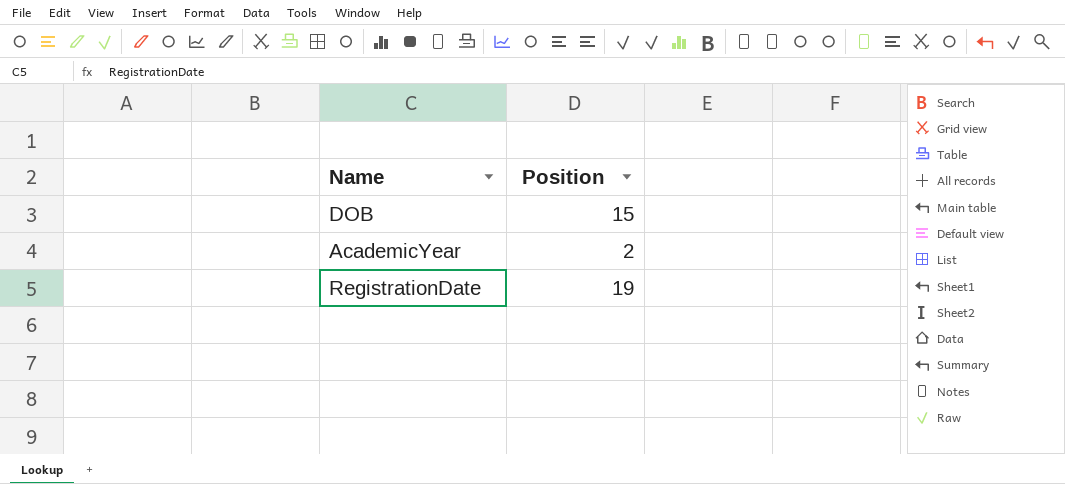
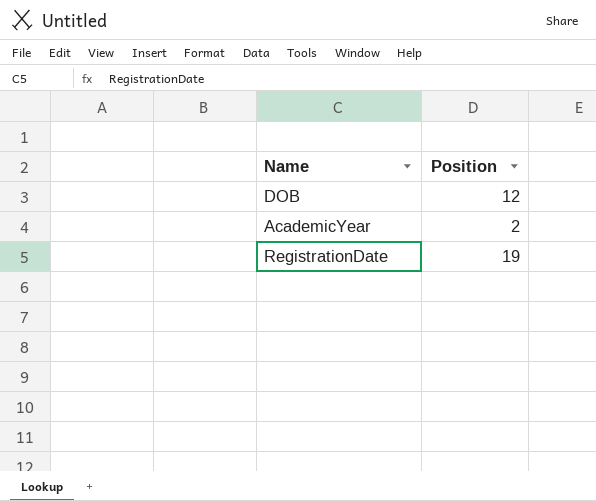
DOB | Position: 15 -> 12

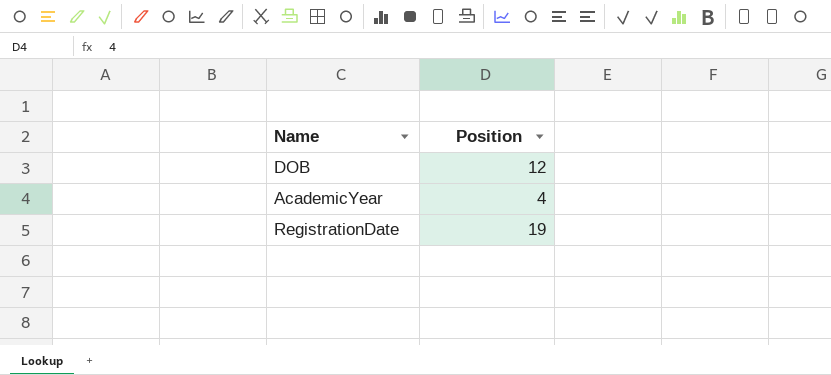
AcademicYear | Position: 2 -> 4

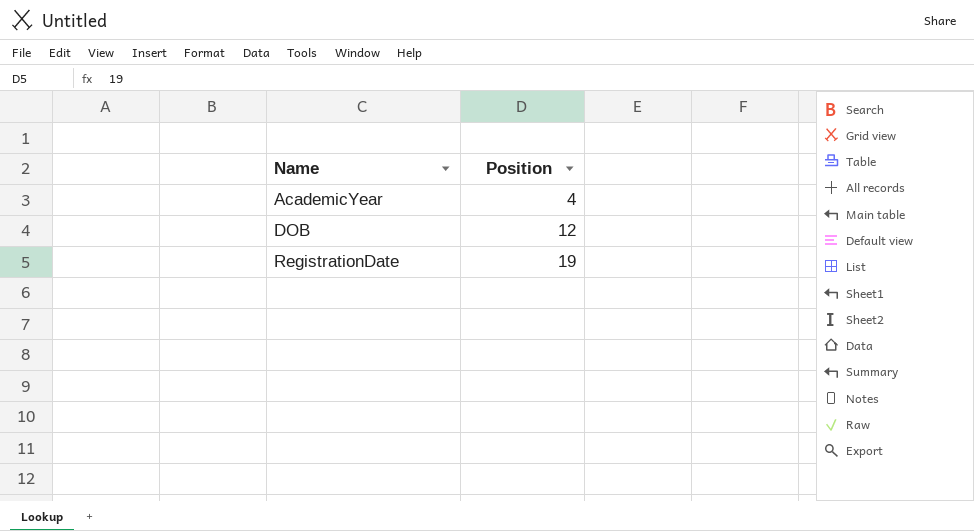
row order: none -> Name ascending

